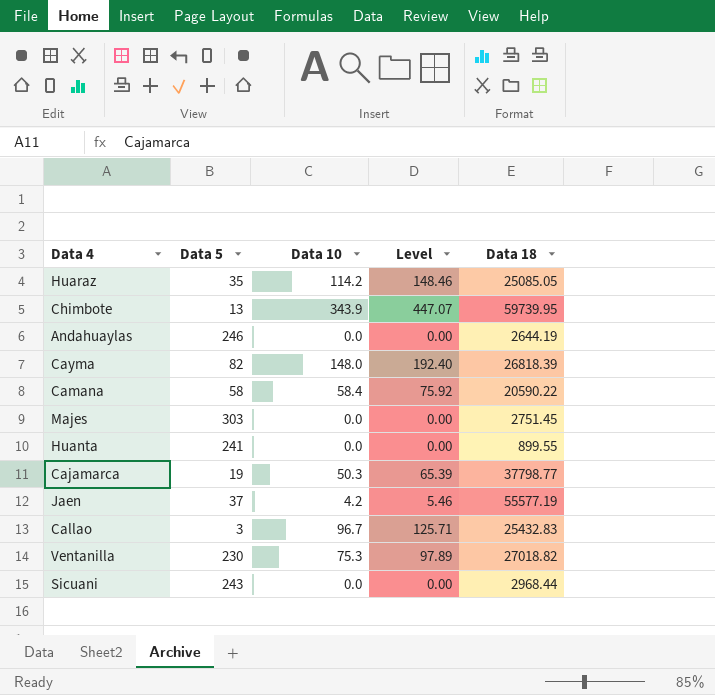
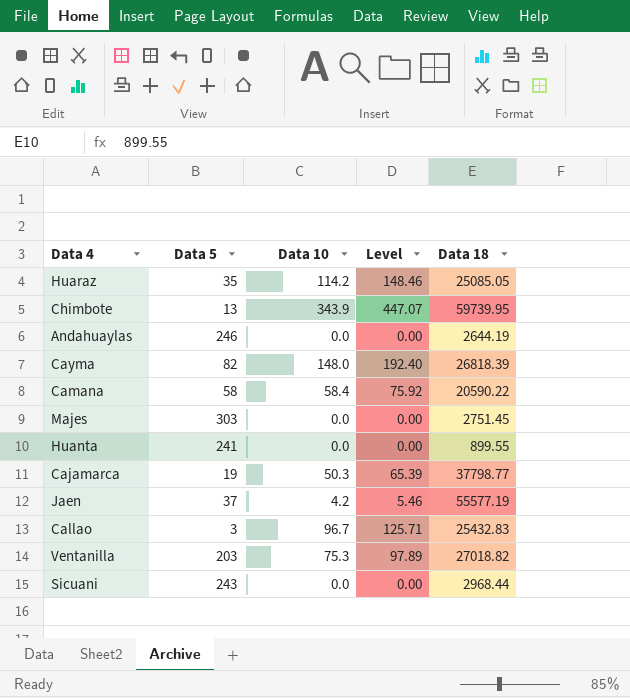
Ventanilla | Data 5: 230 -> 203

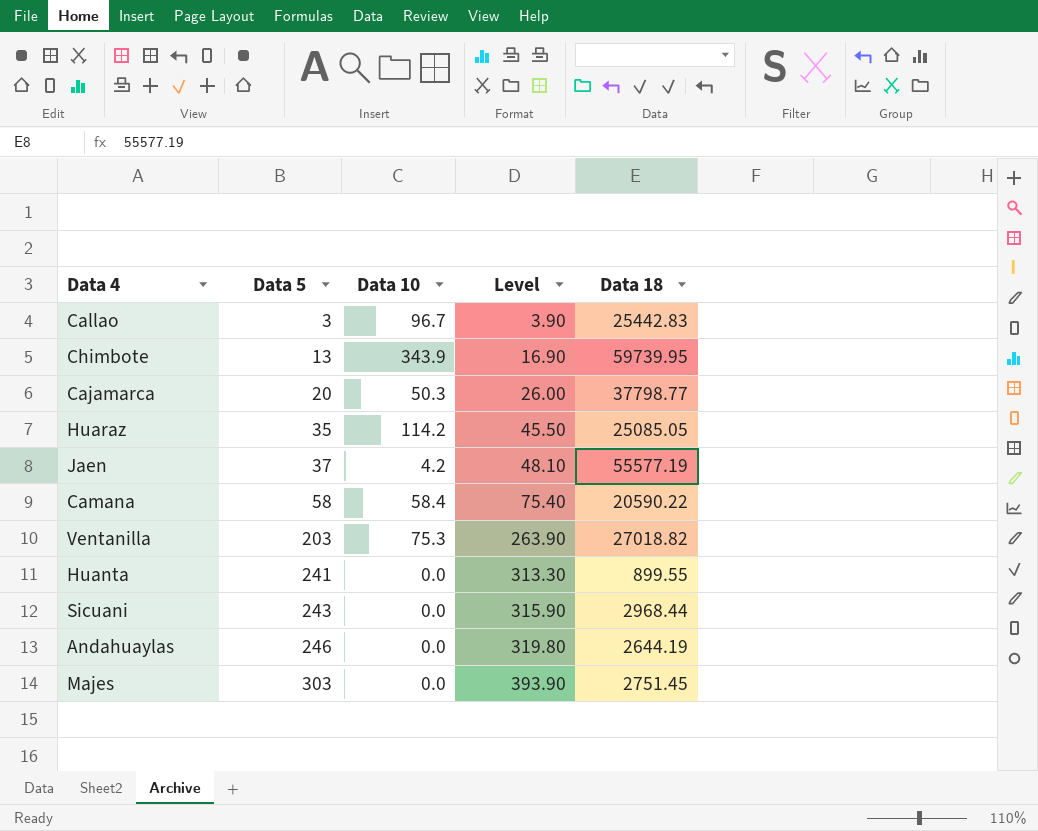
row order: none -> Data 5 ascending
column Level | formula: [Data 10] * 1.3 -> [Data 5] * 1.3
row Cayma: 82 | 148.0 | 192.40 | 26818.39 -> none
Callao | Data 18: 25432.83 -> 25442.83
Cajamarca | Data 5: 19 -> 20

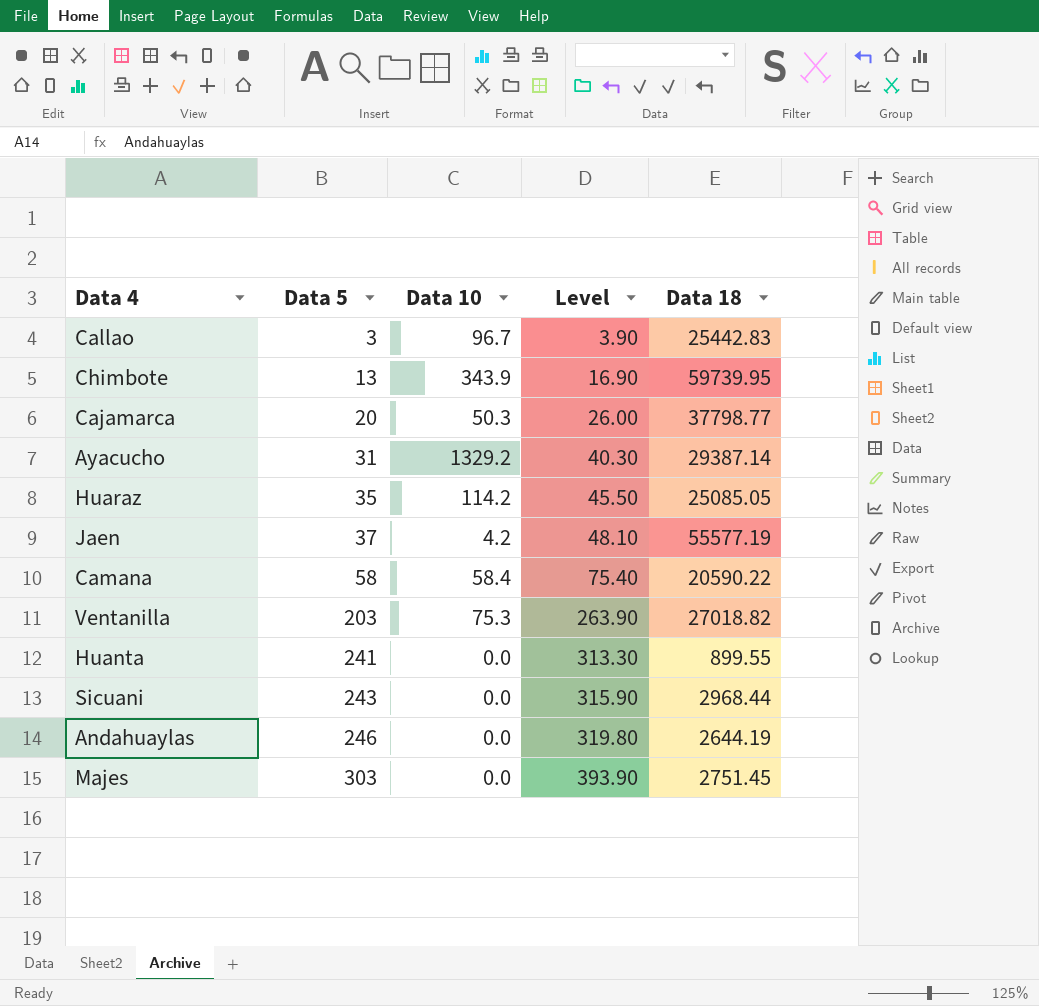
row Ayacucho: none -> 31 | 1329.2 | 40.30 | 29387.14

